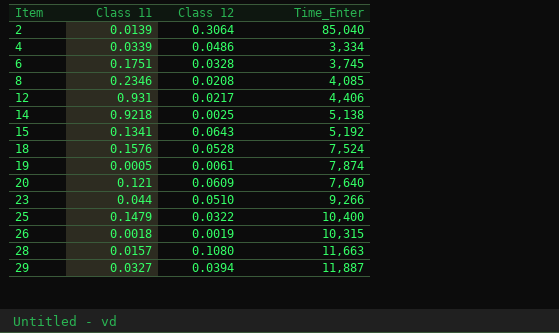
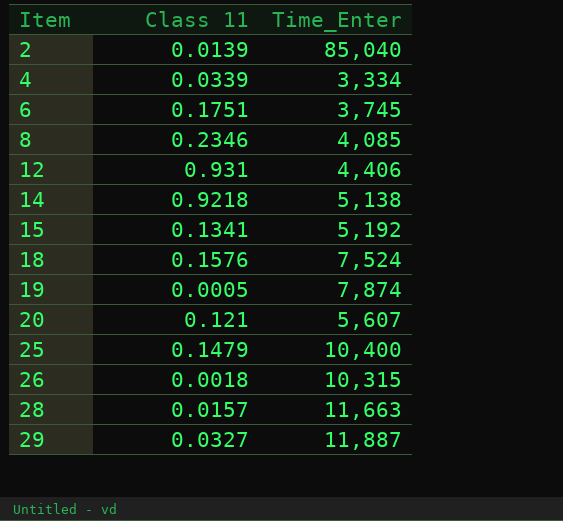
column Class 12 | position: 3 -> none
row 23: 0.044 | 0.0510 | 9,266 -> none
20 | Time_Enter: 7,640 -> 5,607

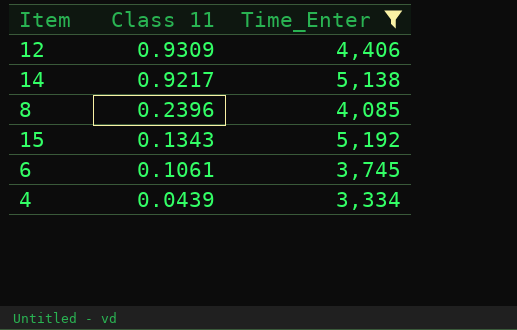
filter: none -> Time_Enter <= 5,192
row order: Item ascending -> Class 11 descending
12 | Class 11: 0.931 -> 0.9309
14 | Class 11: 0.9218 -> 0.9217
8 | Class 11: 0.2346 -> 0.2396
15 | Class 11: 0.1341 -> 0.1343
6 | Class 11: 0.1751 -> 0.1061
4 | Class 11: 0.0339 -> 0.0439

